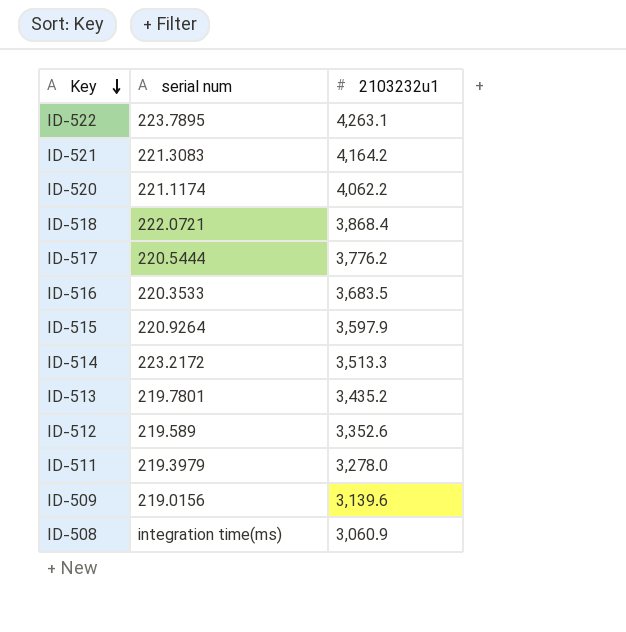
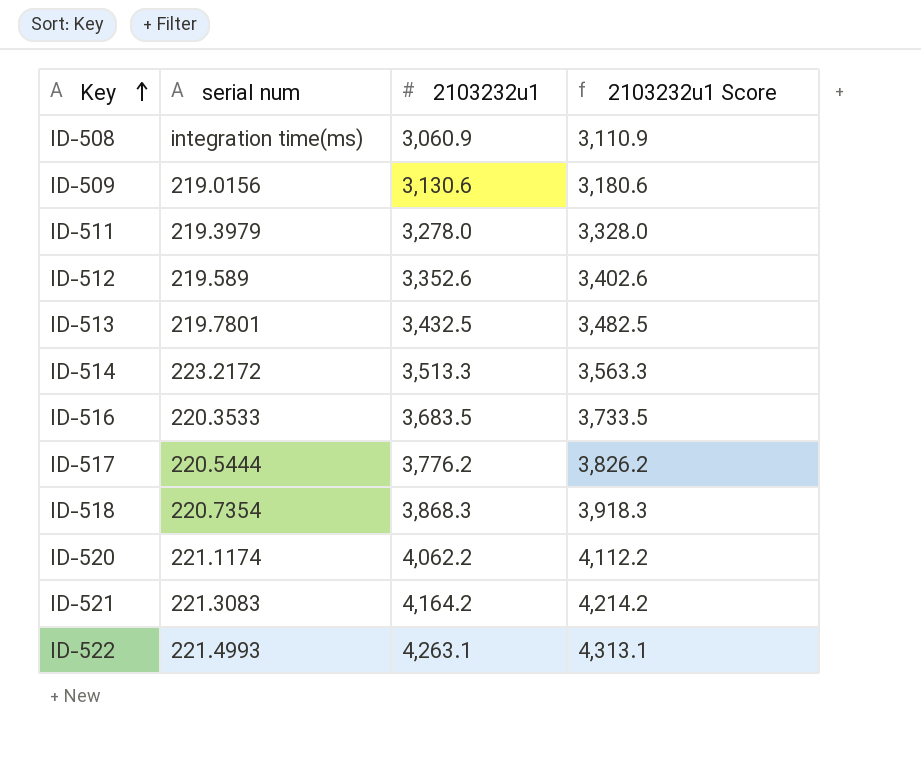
row order: Key descending -> Key ascending
column 2103232u1 Score | formula: none -> [2103232u1] + 50
row ID-515: 220.9264 | 3,597.9 -> none
ID-509 | 2103232u1: 3,139.6 -> 3,130.6
ID-513 | 2103232u1: 3,435.2 -> 3,432.5
ID-518 | serial num: 222.0721 -> 220.7354
ID-518 | 2103232u1: 3,868.4 -> 3,868.3
ID-522 | serial num: 223.7895 -> 221.4993

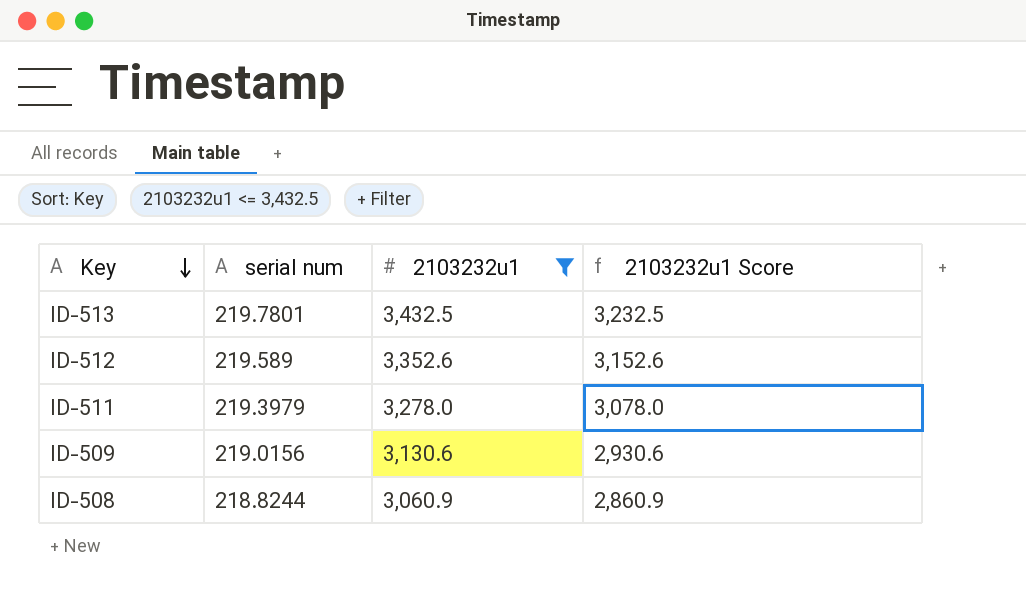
filter: none -> 2103232u1 <= 3,432.5
row order: Key ascending -> Key descending
column 2103232u1 Score | formula: [2103232u1] + 50 -> [2103232u1] - 200
ID-508 | serial num: integration time(ms) -> 218.8244

